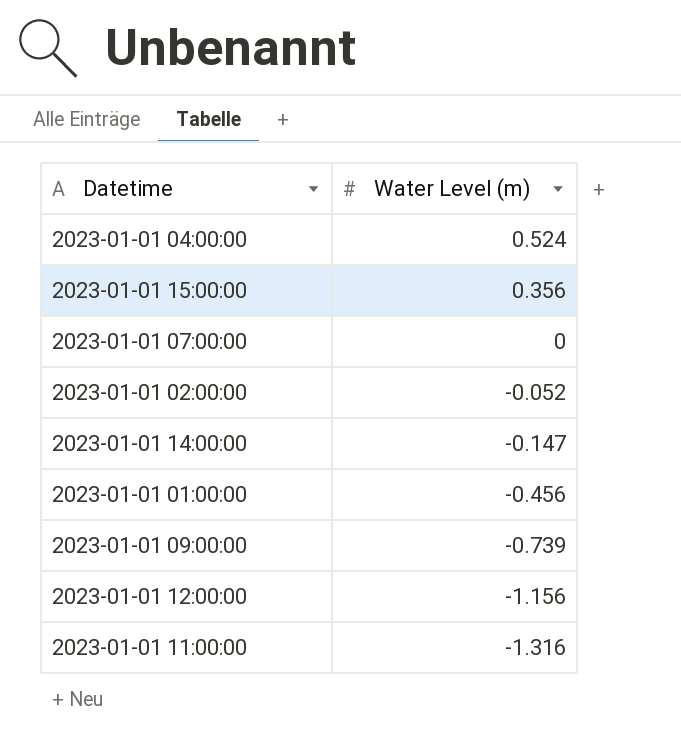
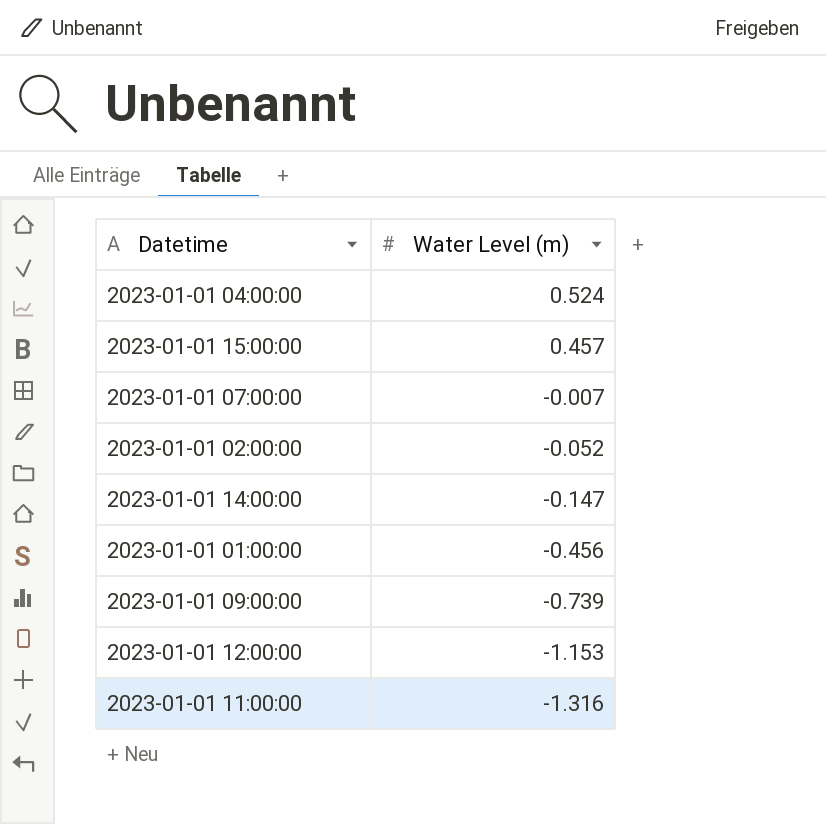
2023-01-01 15:00:00 | Water Level (m): 0.356 -> 0.457
2023-01-01 07:00:00 | Water Level (m): 0 -> -0.007
2023-01-01 12:00:00 | Water Level (m): -1.156 -> -1.153

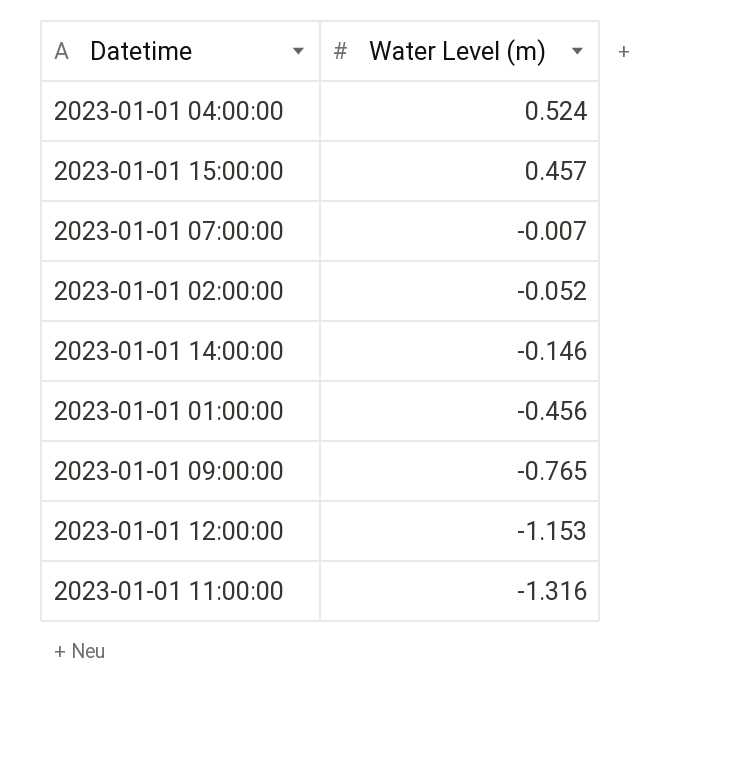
2023-01-01 14:00:00 | Water Level (m): -0.147 -> -0.146
2023-01-01 09:00:00 | Water Level (m): -0.739 -> -0.765

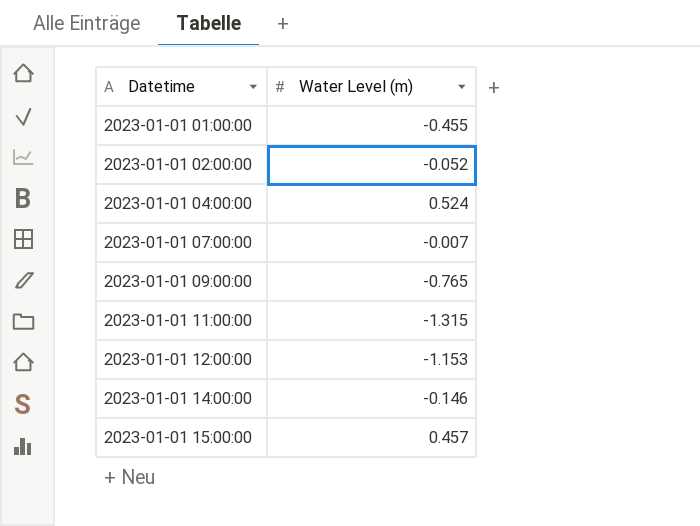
row order: Water Level (m) descending -> Datetime ascending
2023-01-01 01:00:00 | Water Level (m): -0.456 -> -0.455
2023-01-01 11:00:00 | Water Level (m): -1.316 -> -1.315

